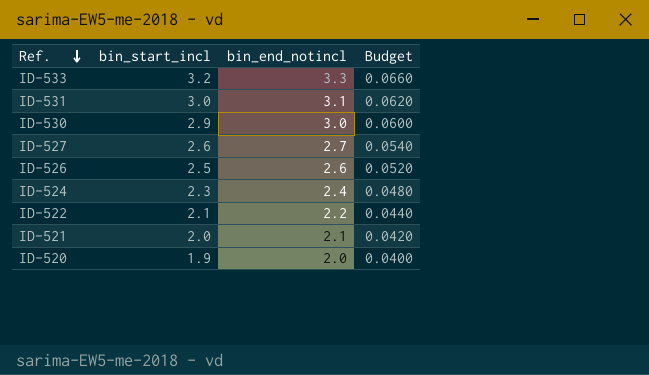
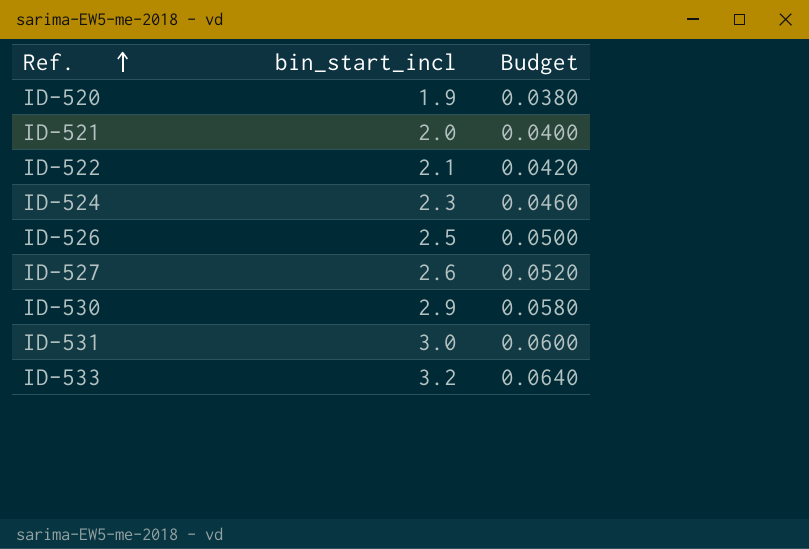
row order: Ref. descending -> Ref. ascending
column bin_end_notincl | position: 3 -> none
column Budget | formula: [bin_end_notincl] * 0.02 -> [bin_start_incl] * 0.02

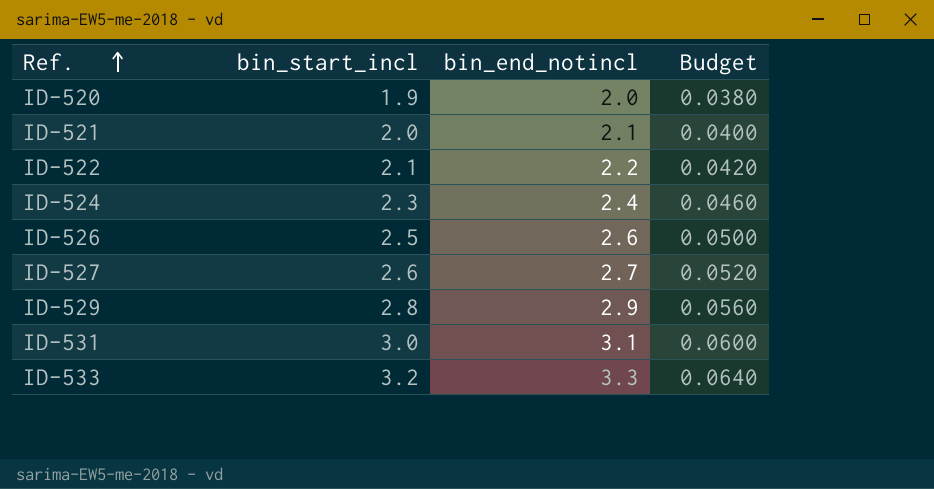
column bin_end_notincl | position: none -> 3
row ID-530: 2.9 | 0.0580 -> none
row ID-529: none -> 2.8 | 2.9 | 0.0560

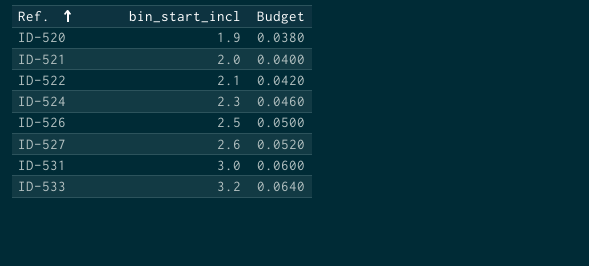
column bin_end_notincl | position: 3 -> none
row ID-529: 2.8 | 2.9 | 0.0560 -> none

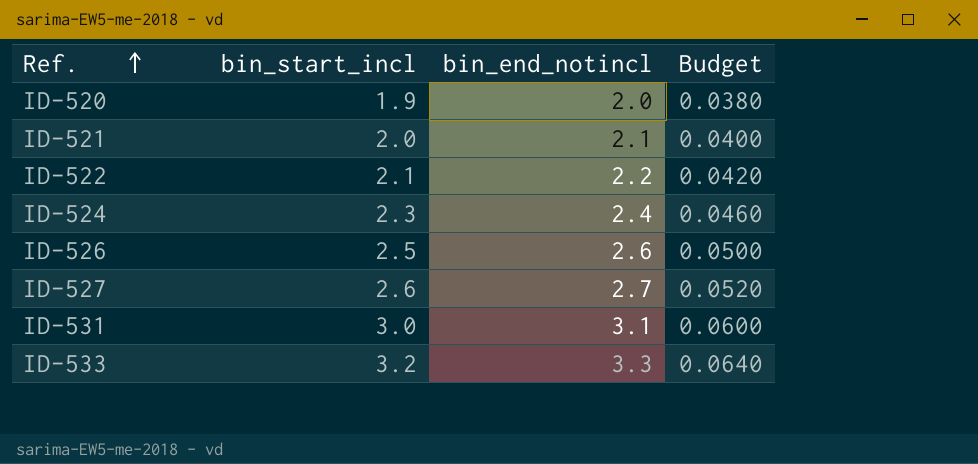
column bin_end_notincl | position: none -> 3

